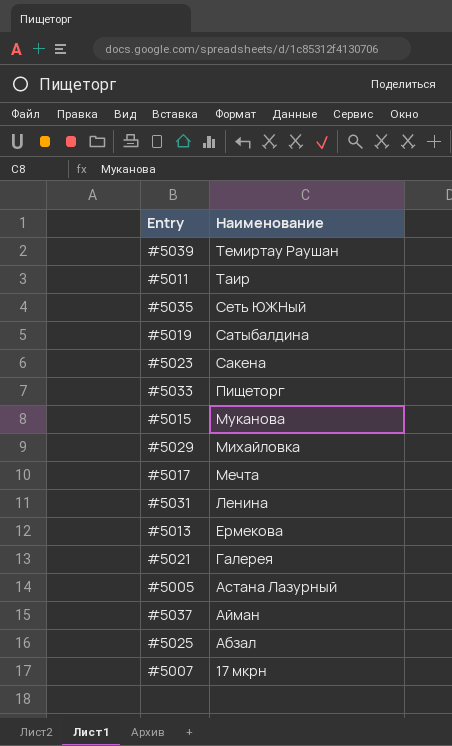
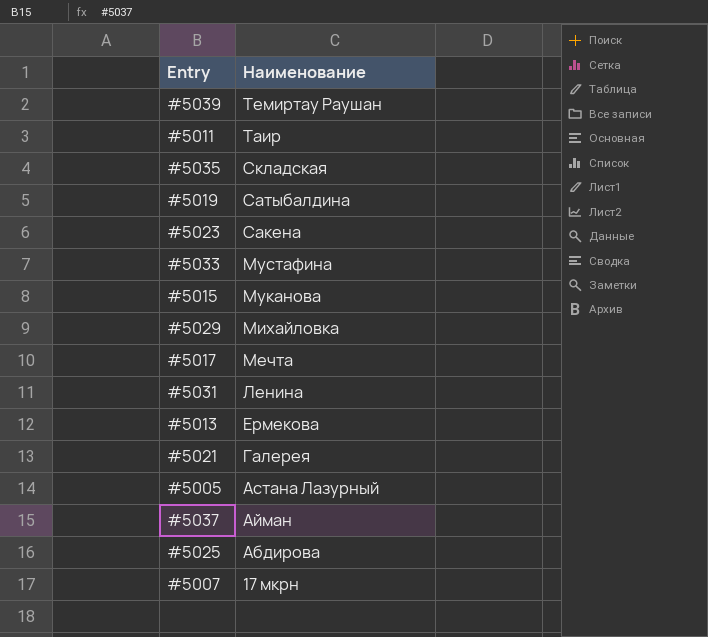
#5035 | Наименование: Сеть ЮЖНый -> Складская
#5033 | Наименование: Пищеторг -> Мустафина
#5025 | Наименование: Абзал -> Абдирова

